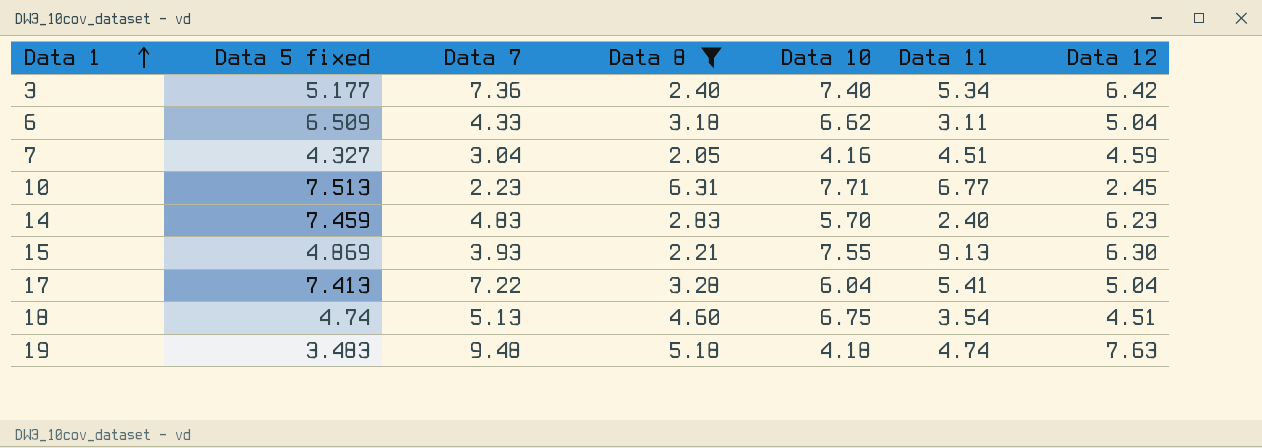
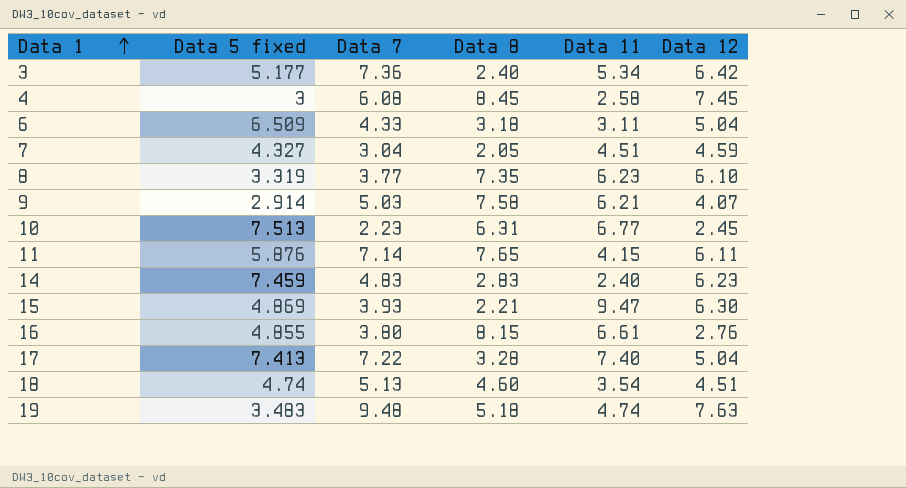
filter: Data 8 <= 6.31 -> none
column Data 10 | position: 5 -> none
15 | Data 11: 9.13 -> 9.47
17 | Data 11: 5.41 -> 7.40

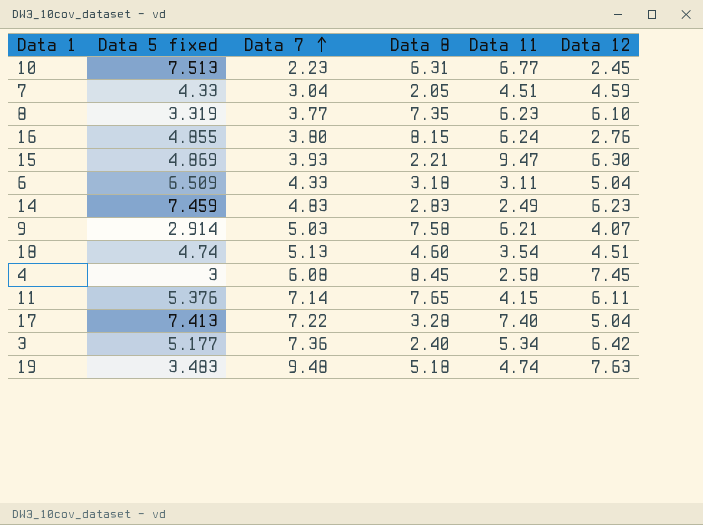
row order: Data 1 ascending -> Data 7 ascending
7 | Data 5 fixed: 4.327 -> 4.33
16 | Data 11: 6.61 -> 6.24
14 | Data 11: 2.40 -> 2.49
11 | Data 5 fixed: 5.876 -> 5.376

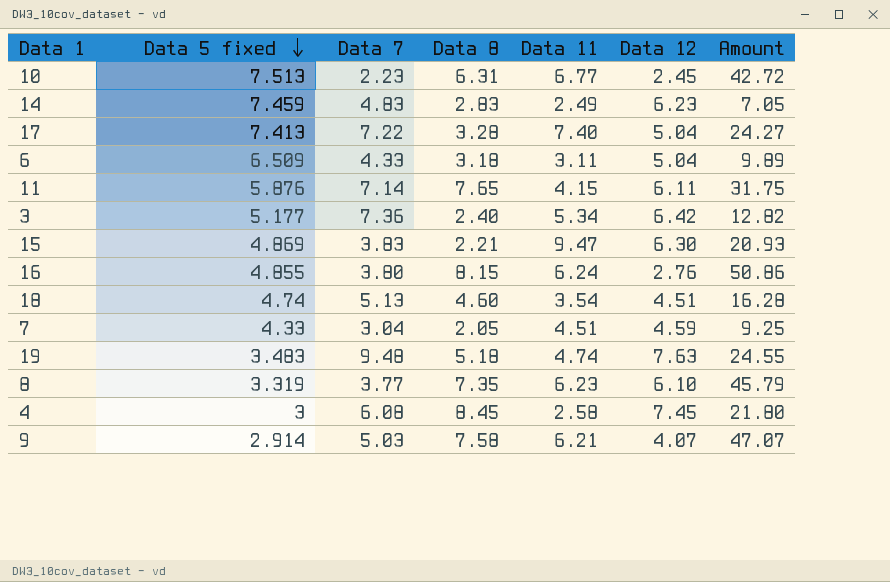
row order: Data 7 ascending -> Data 5 fixed descending
column Amount | formula: none -> [Data 8] * [Data 11]
11 | Data 5 fixed: 5.376 -> 5.876
15 | Data 7: 3.93 -> 3.83

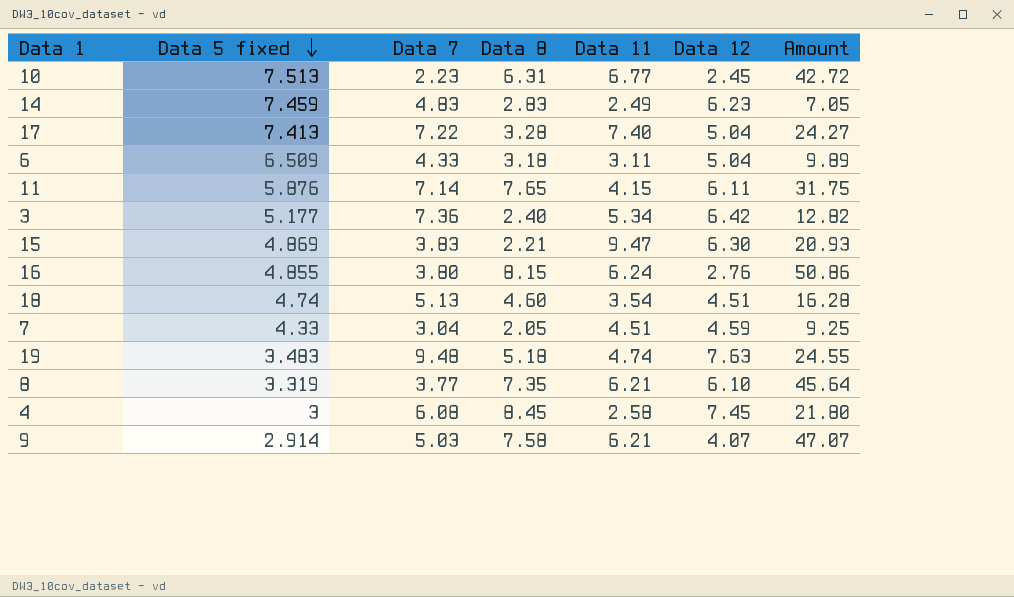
8 | Data 11: 6.23 -> 6.21
8 | Amount: 45.79 -> 45.64

